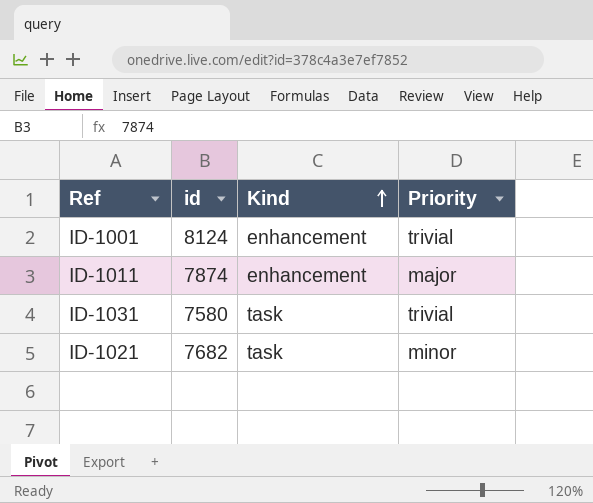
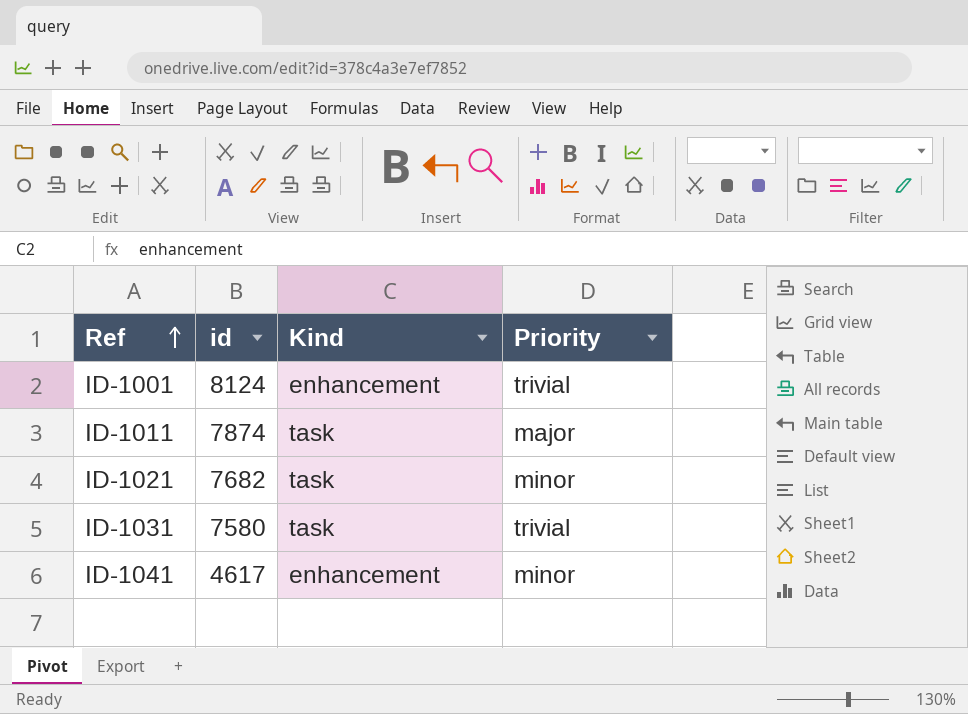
row order: Kind ascending -> Ref ascending
ID-1011 | Kind: enhancement -> task
row ID-1041: none -> 4617 | enhancement | minor

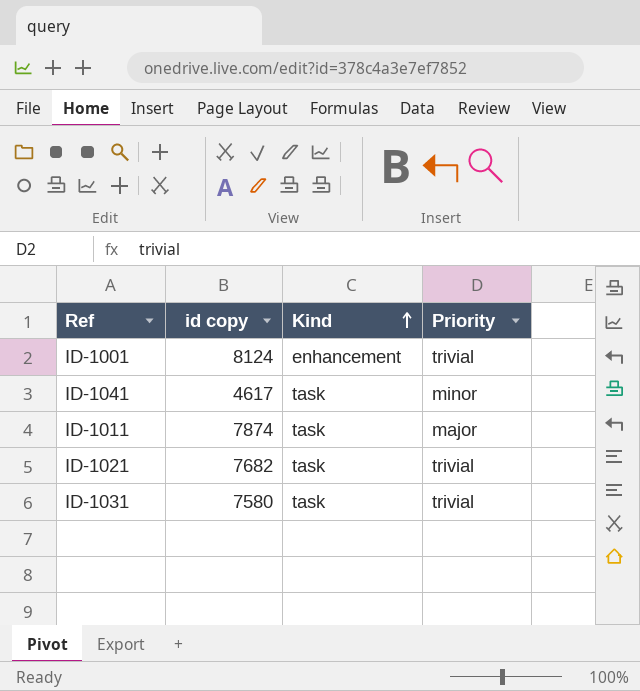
row order: Ref ascending -> Kind ascending
column name: id -> id copy
ID-1041 | Kind: enhancement -> task
ID-1021 | Priority: minor -> trivial

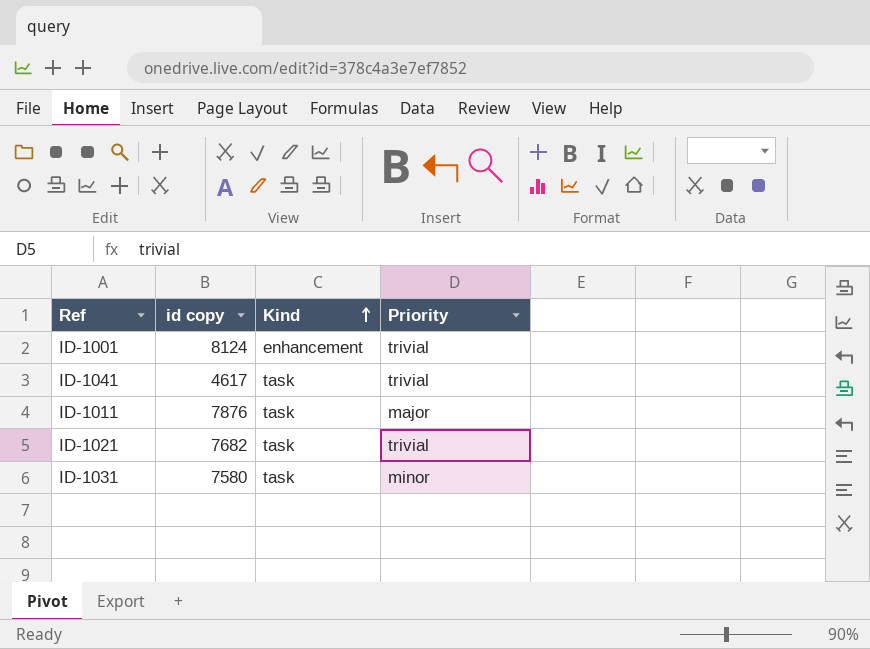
ID-1041 | Priority: minor -> trivial
ID-1011 | id copy: 7874 -> 7876
ID-1031 | Priority: trivial -> minor

